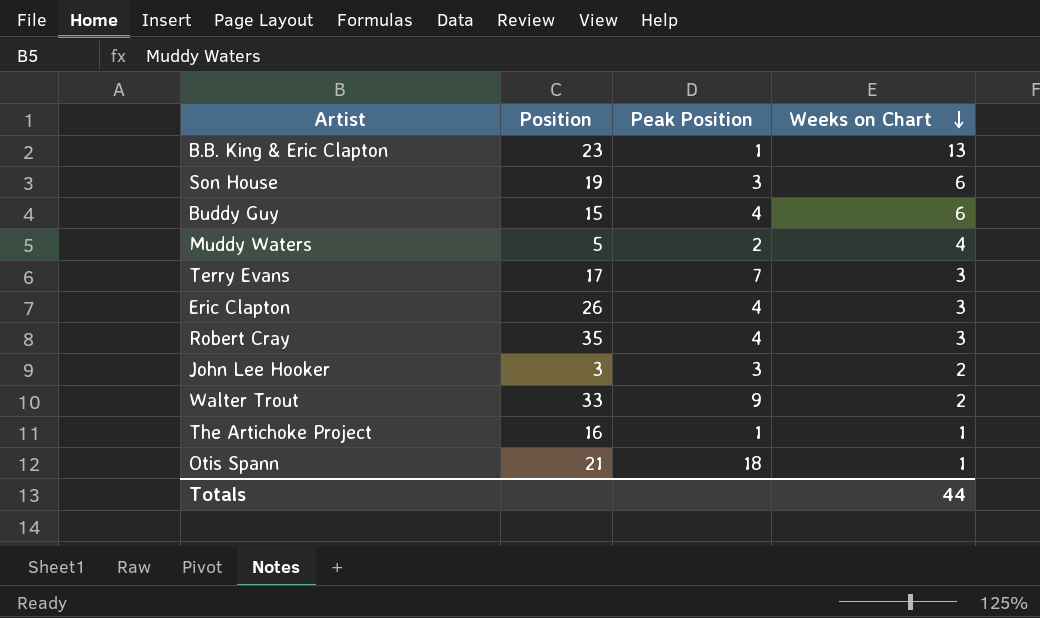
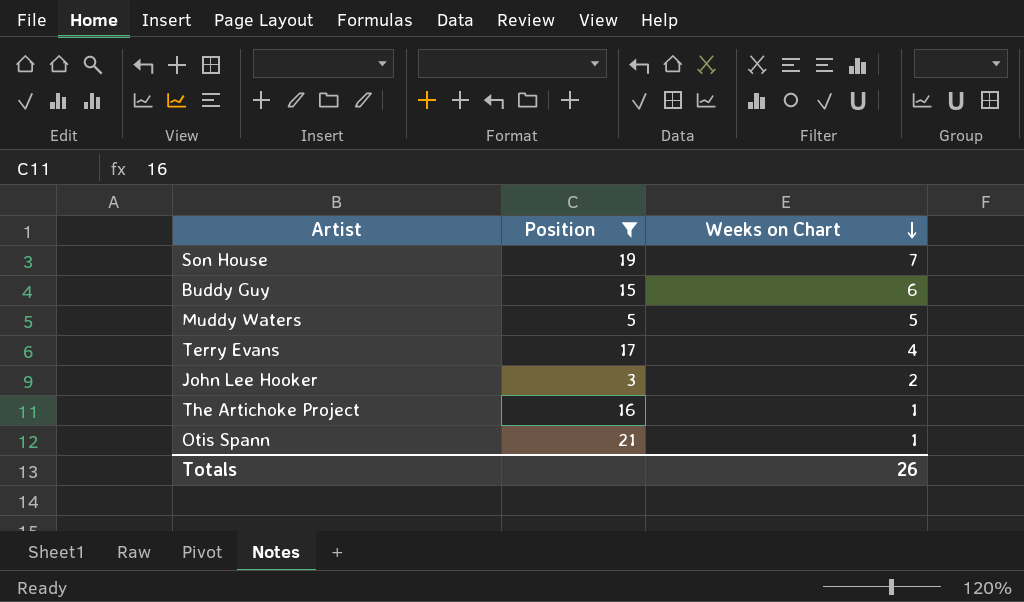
filter: none -> Position <= 21
column Peak Position | position: 3 -> none
Son House | Weeks on Chart: 6 -> 7
Muddy Waters | Weeks on Chart: 4 -> 5
Terry Evans | Weeks on Chart: 3 -> 4
Totals | Weeks on Chart: 44 -> 26

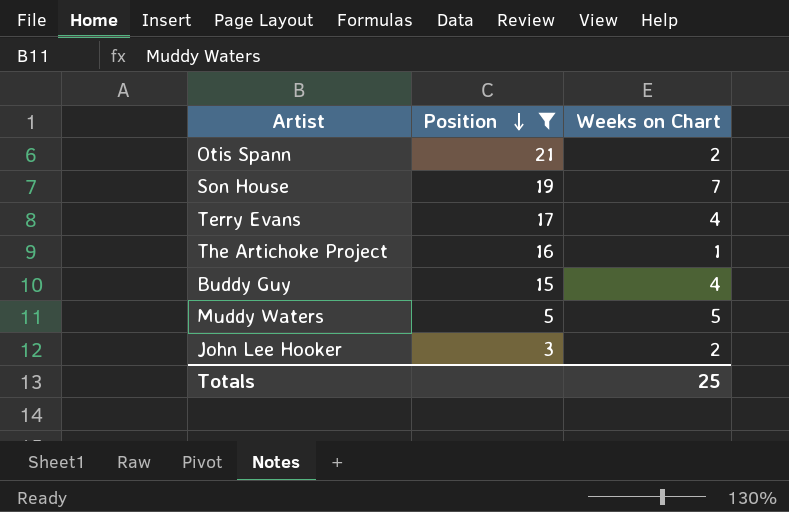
row order: Weeks on Chart descending -> Position descending
Otis Spann | Weeks on Chart: 1 -> 2
Buddy Guy | Weeks on Chart: 6 -> 4
Totals | Weeks on Chart: 26 -> 25

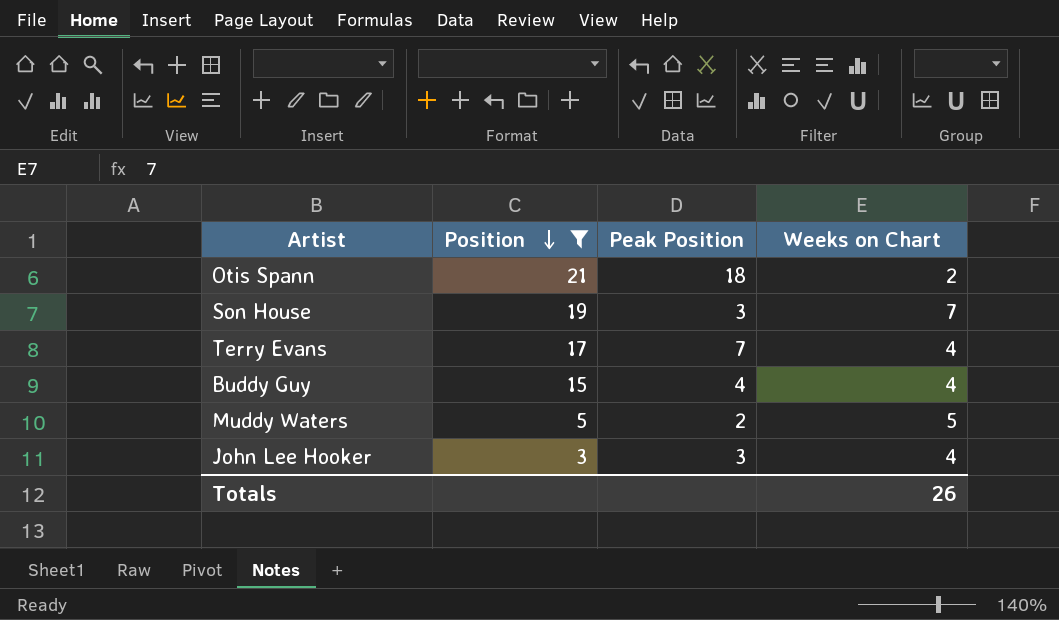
column Peak Position | position: none -> 3
row The Artichoke Project: 16 | 1 -> none
John Lee Hooker | Weeks on Chart: 2 -> 4
Totals | Weeks on Chart: 25 -> 26

